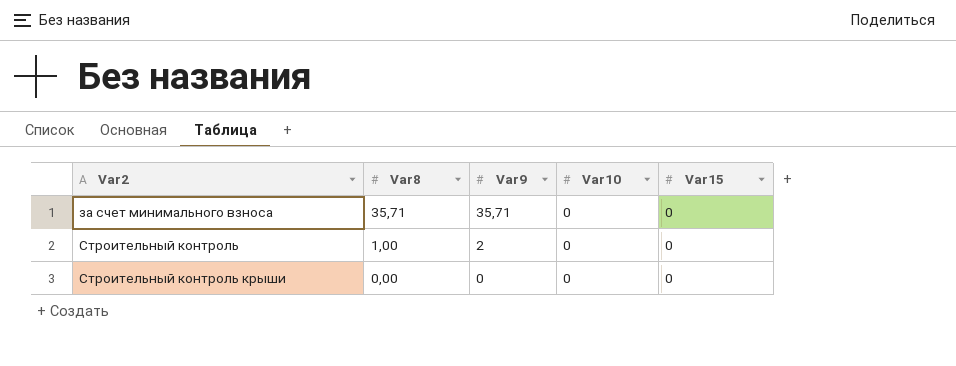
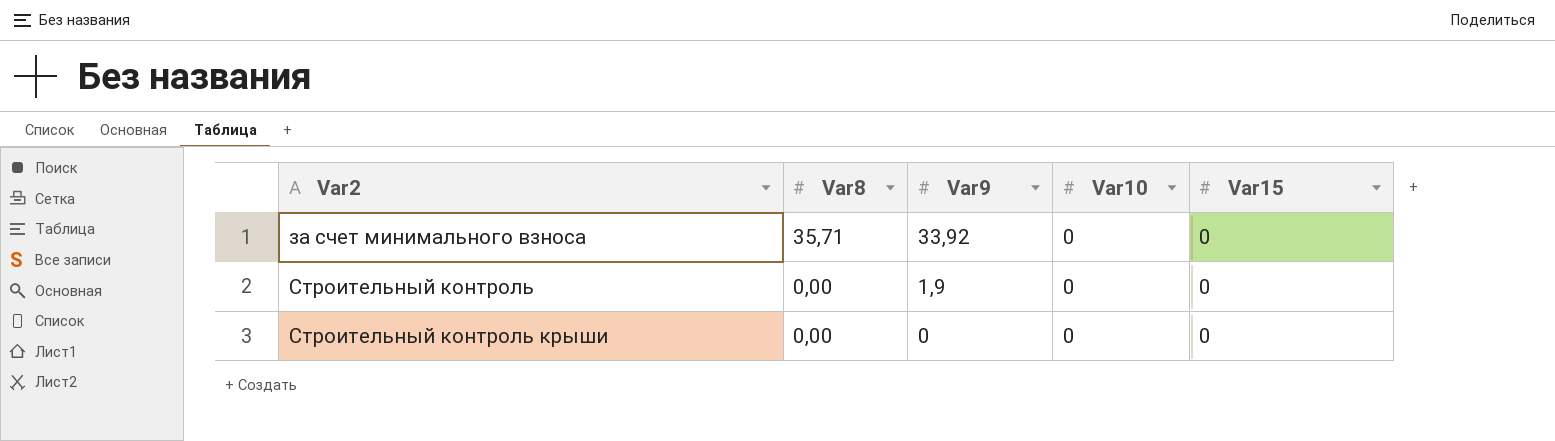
за счет минимального взноса | Var9: 35,71 -> 33,92
Строительный контроль | Var8: 1,00 -> 0,00
Строительный контроль | Var9: 2 -> 1,9

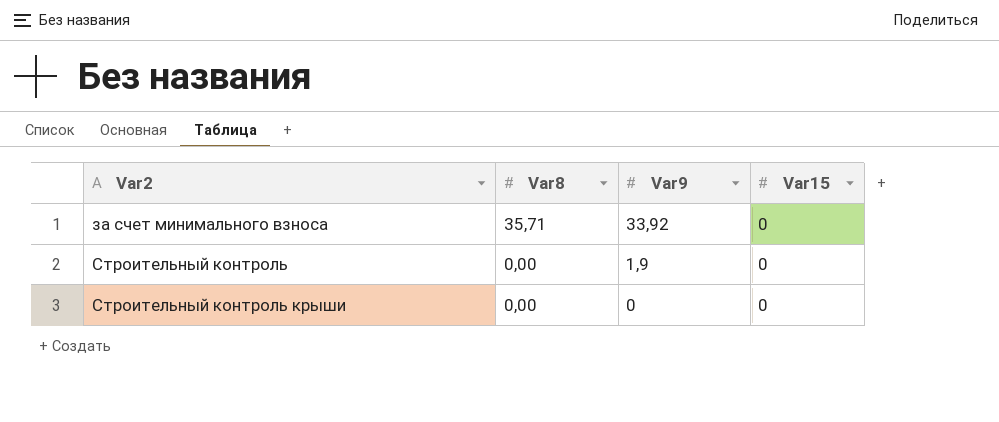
column Var10 | position: 4 -> none

